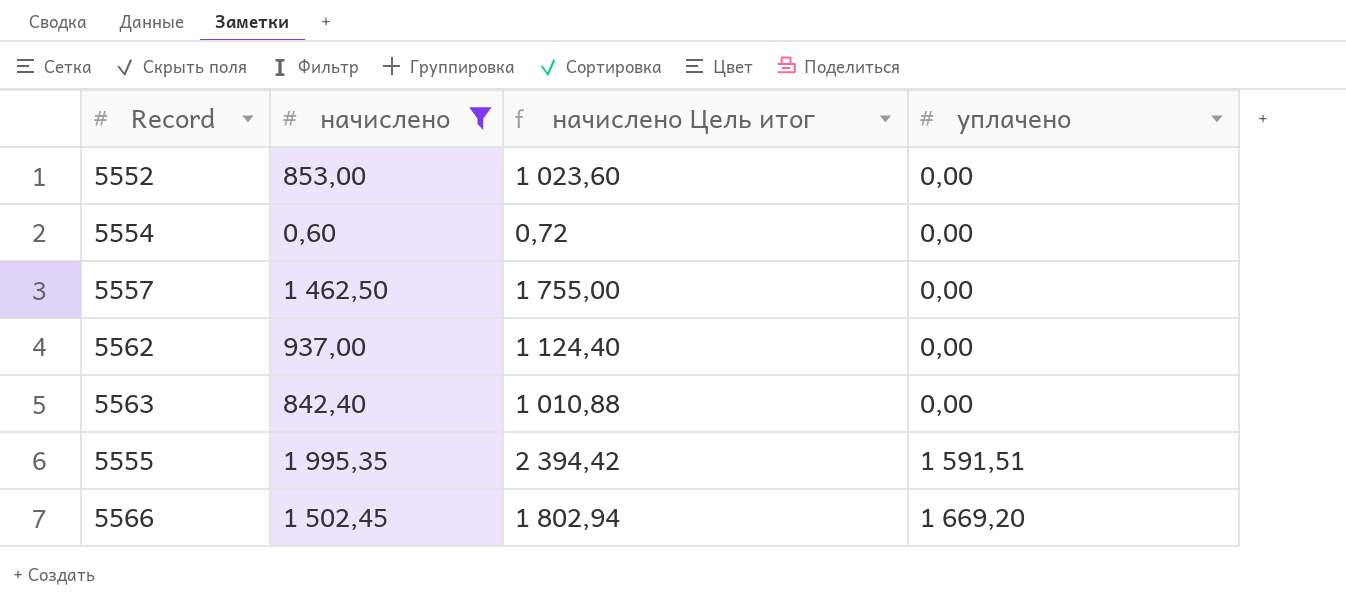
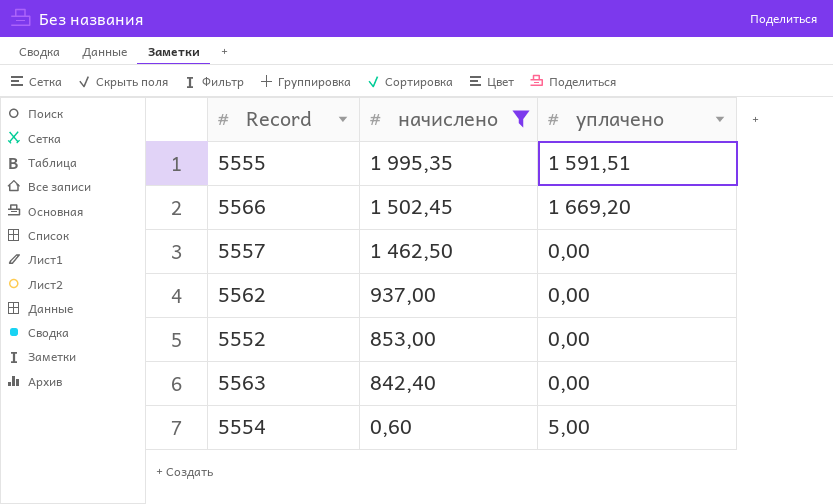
row order: уплачено ascending -> начислено descending
column начислено Цель итог | formula: [начислено] * 1,2 -> none
5554 | уплачено: 0,00 -> 5,00

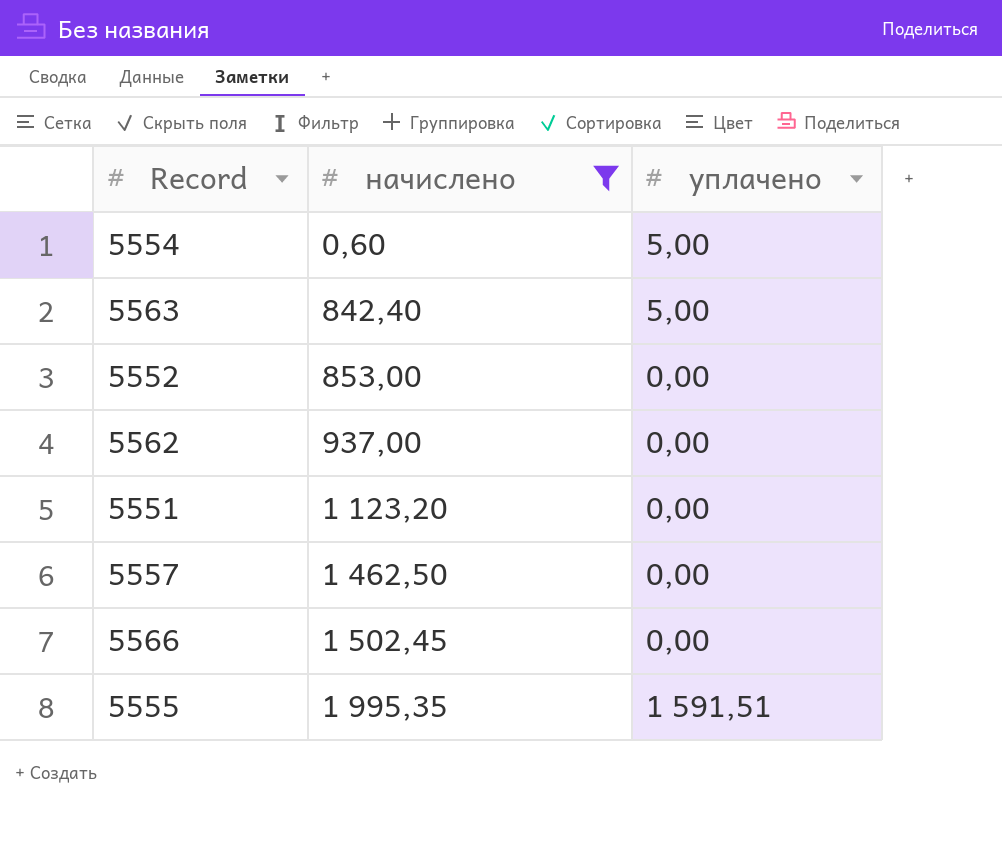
row order: начислено descending -> начислено ascending
5563 | уплачено: 0,00 -> 5,00
row 5551: none -> 1 123,20 | 0,00
5566 | уплачено: 1 669,20 -> 0,00

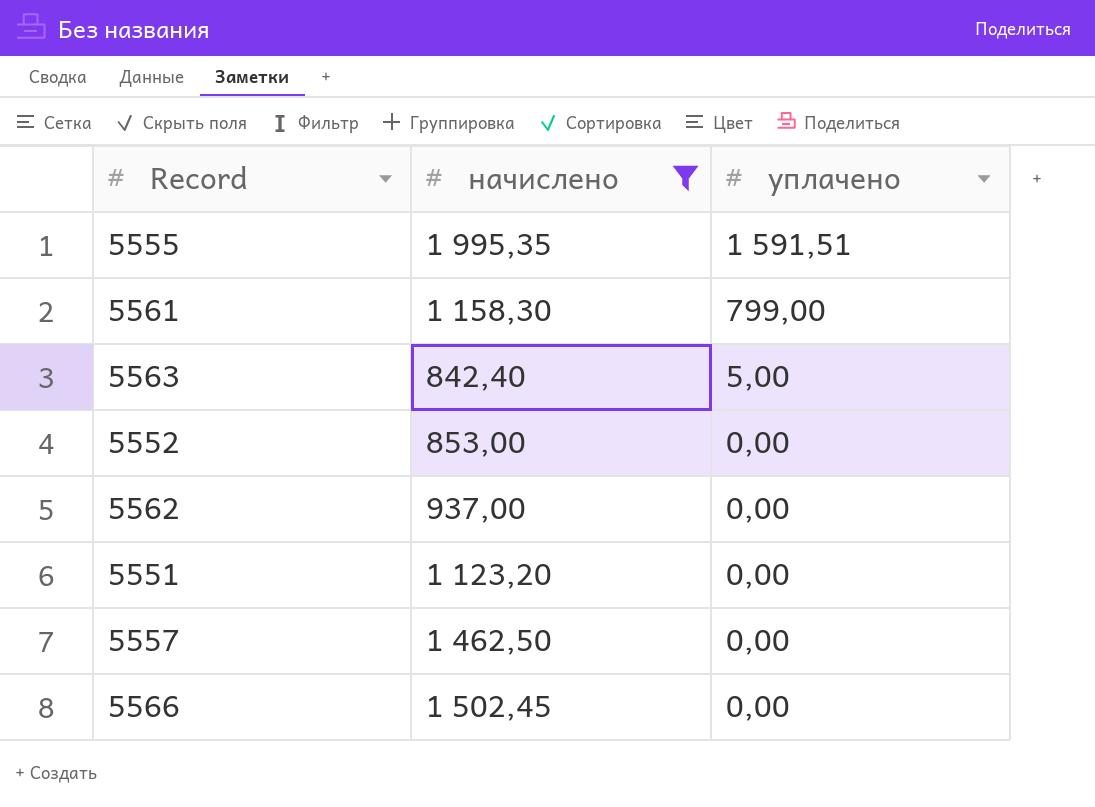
row order: начислено ascending -> уплачено descending
row 5554: 0,60 | 5,00 -> none
row 5561: none -> 1 158,30 | 799,00

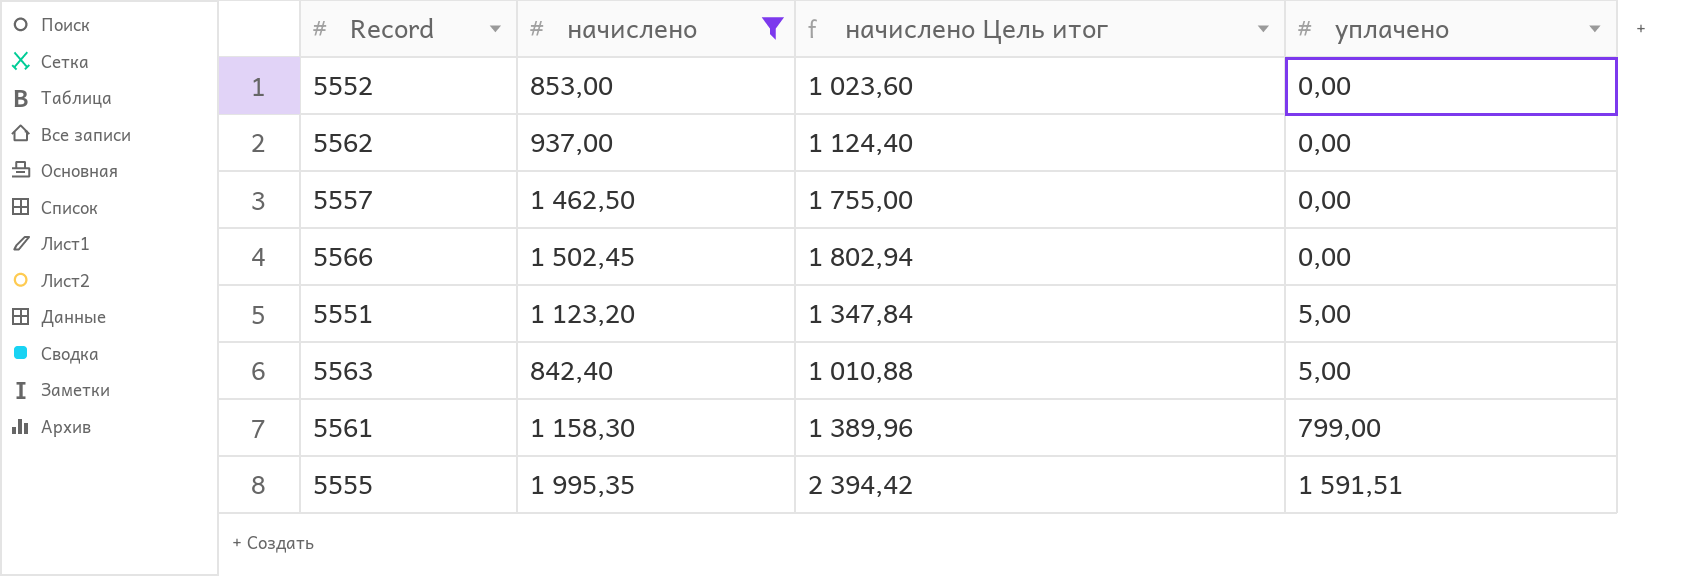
row order: уплачено descending -> уплачено ascending
column начислено Цель итог | formula: none -> [начислено] * 1,2
5551 | уплачено: 0,00 -> 5,00

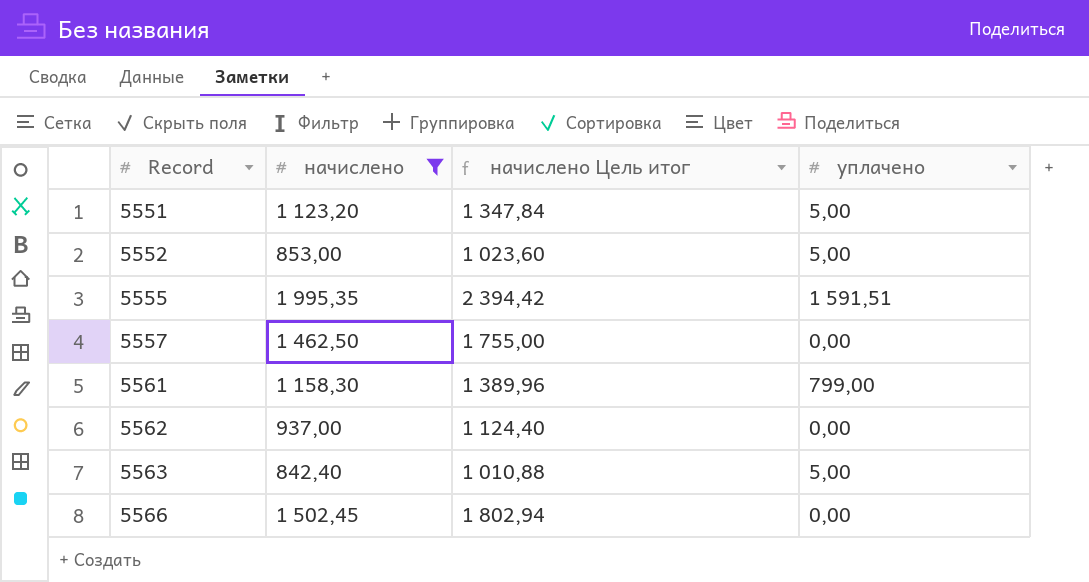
row order: уплачено ascending -> Record ascending
5552 | уплачено: 0,00 -> 5,00

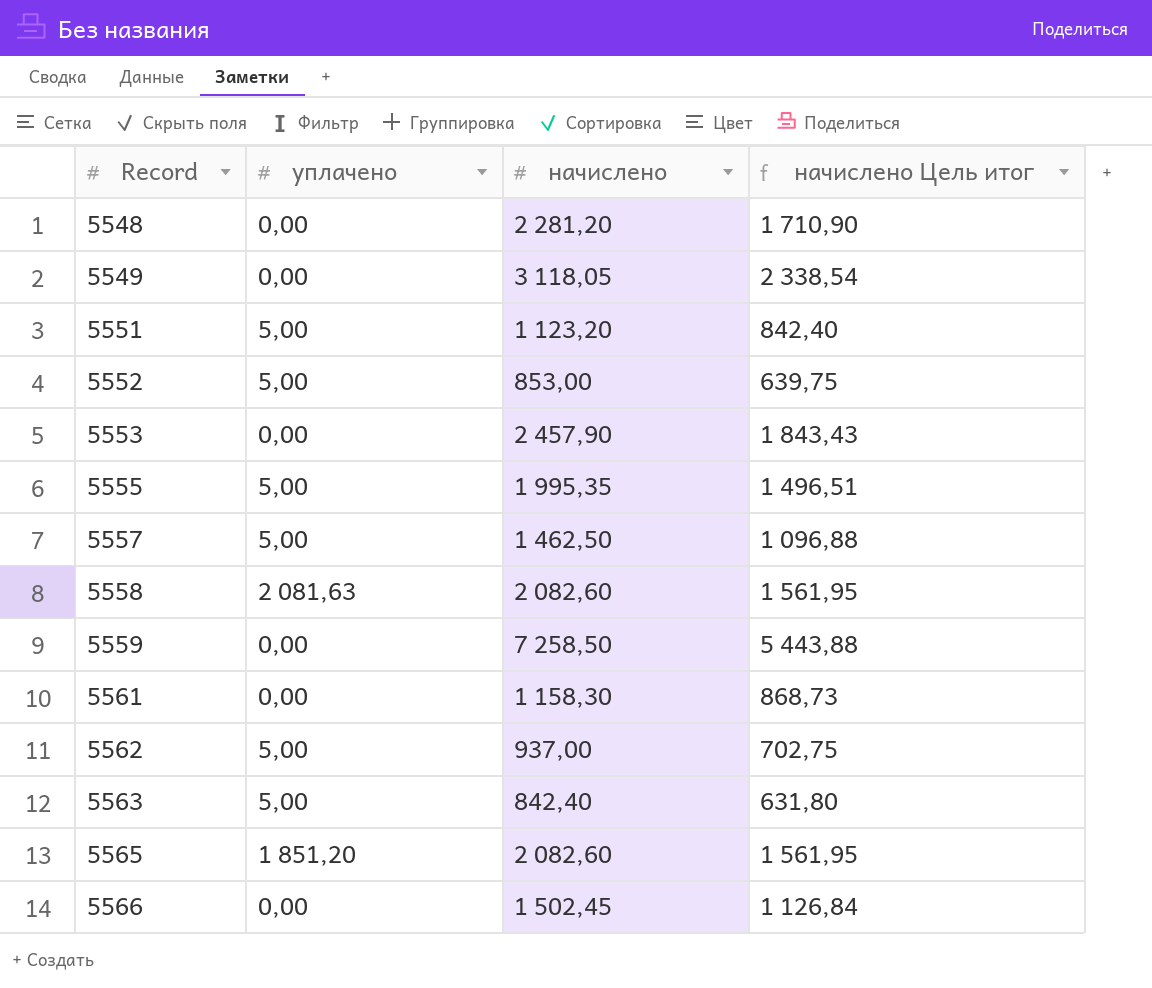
filter: начислено <= 1 995,35 -> none
column уплачено | position: 4 -> 2
column начислено Цель итог | formula: [начислено] * 1,2 -> [начислено] * 0,75
5555 | уплачено: 1 591,51 -> 5,00
5557 | уплачено: 0,00 -> 5,00
5561 | уплачено: 799,00 -> 0,00
5562 | уплачено: 0,00 -> 5,00

